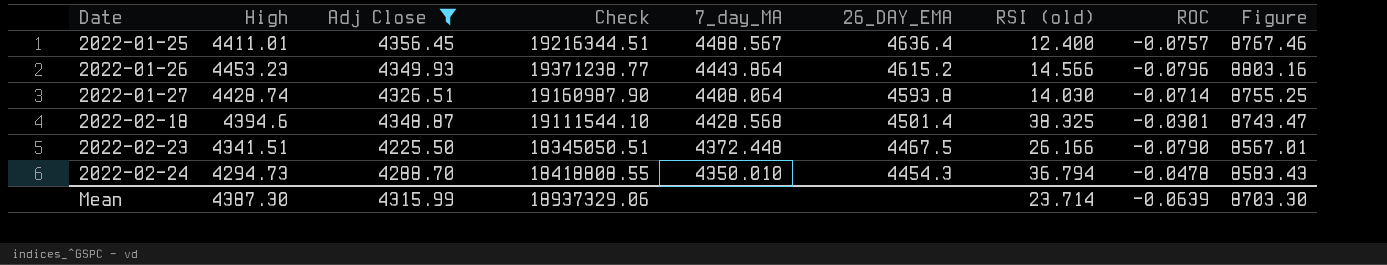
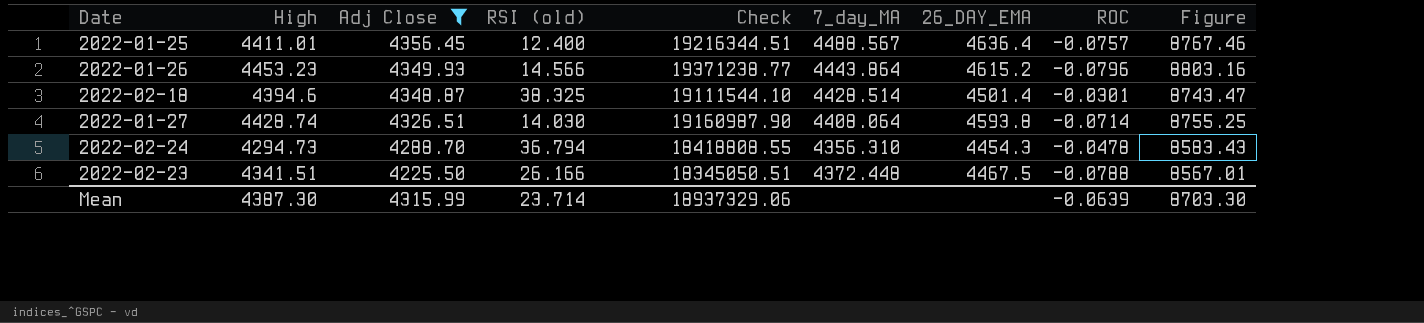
row order: Date ascending -> Adj Close descending
column RSI (old) | position: 7 -> 4
2022-02-18 | 7_day_MA: 4428.568 -> 4428.514
2022-02-24 | 7_day_MA: 4350.010 -> 4356.310
2022-02-23 | ROC: -0.0790 -> -0.0788

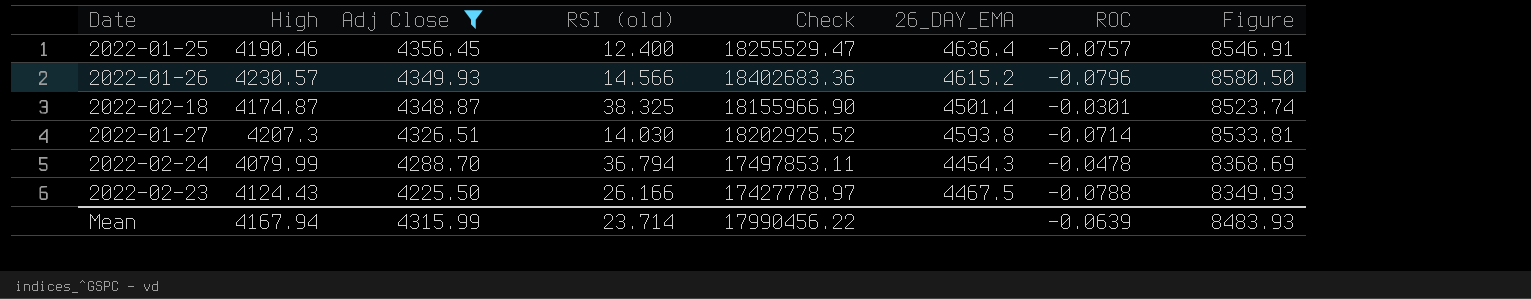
column 7_day_MA | position: 6 -> none
2022-01-25 | High: 4411.01 -> 4190.46
2022-01-25 | Check: 19216344.51 -> 18255529.47
2022-01-25 | Figure: 8767.46 -> 8546.91
2022-01-26 | High: 4453.23 -> 4230.57
2022-01-26 | Check: 19371238.77 -> 18402683.36
2022-01-26 | Figure: 8803.16 -> 8580.50
2022-02-18 | High: 4394.6 -> 4174.87
2022-02-18 | Check: 19111544.10 -> 18155966.90
2022-02-18 | Figure: 8743.47 -> 8523.74
2022-01-27 | High: 4428.74 -> 4207.3
2022-01-27 | Check: 19160987.90 -> 18202925.52
2022-01-27 | Figure: 8755.25 -> 8533.81
2022-02-24 | High: 4294.73 -> 4079.99
2022-02-24 | Check: 18418808.55 -> 17497853.11
2022-02-24 | Figure: 8583.43 -> 8368.69
2022-02-23 | High: 4341.51 -> 4124.43
2022-02-23 | Check: 18345050.51 -> 17427778.97
2022-02-23 | Figure: 8567.01 -> 8349.93
Mean | High: 4387.30 -> 4167.94
Mean | Check: 18937329.06 -> 17990456.22
Mean | Figure: 8703.30 -> 8483.93

